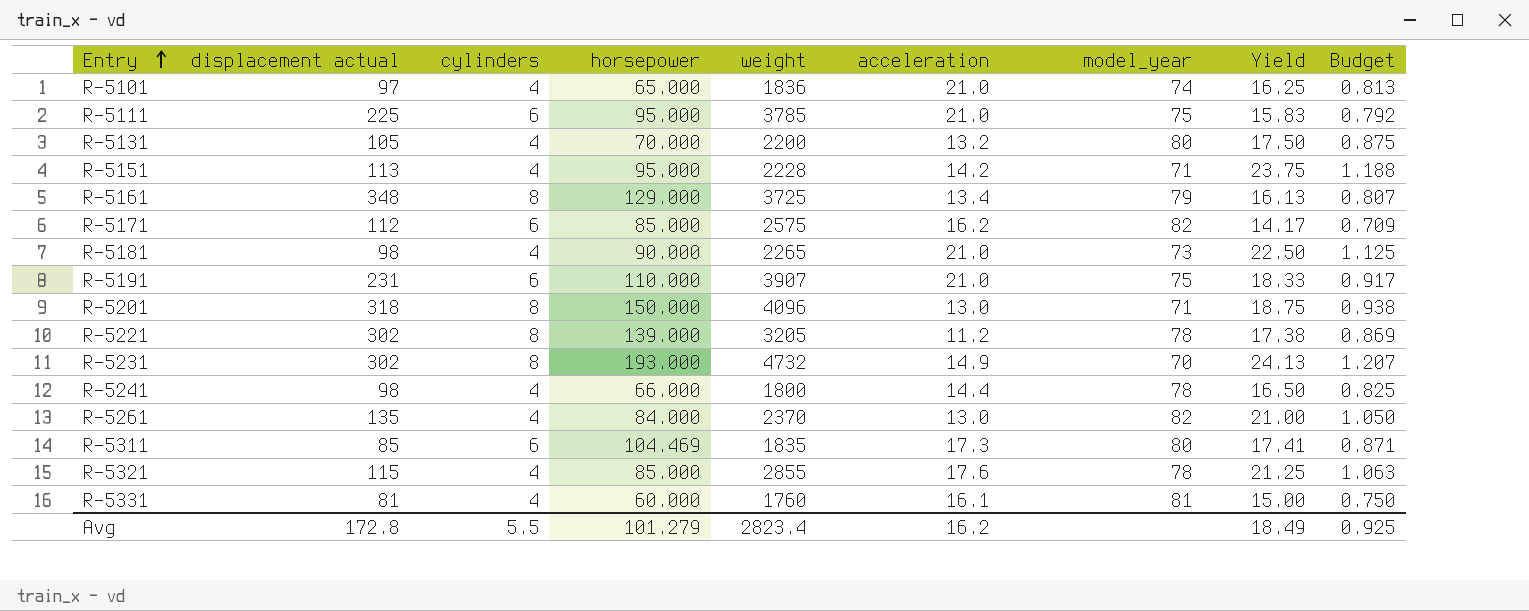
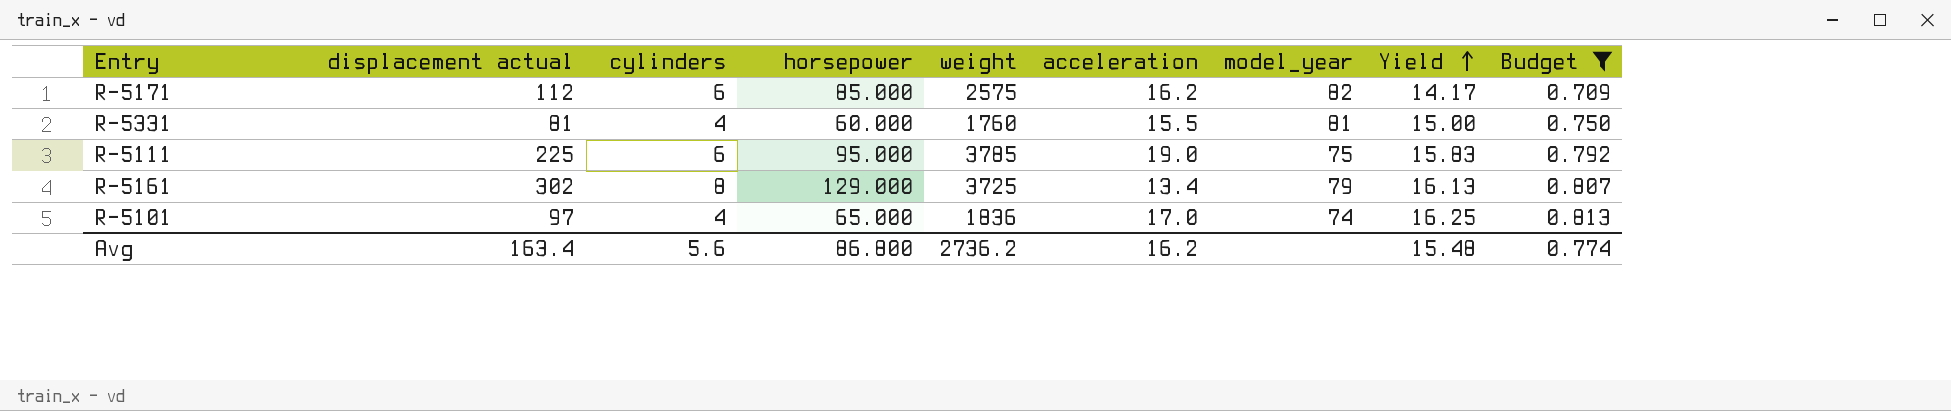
filter: none -> Budget <= 0.813
row order: Entry ascending -> Yield ascending
R-5331 | acceleration: 16.1 -> 15.5
R-5111 | acceleration: 21.0 -> 19.0
R-5161 | displacement actual: 348 -> 302
R-5101 | acceleration: 21.0 -> 17.0
Avg | displacement actual: 172.8 -> 163.4
Avg | cylinders: 5.5 -> 5.6
Avg | horsepower: 101.279 -> 86.800
Avg | weight: 2823.4 -> 2736.2
Avg | Yield: 18.49 -> 15.48
Avg | Budget: 0.925 -> 0.774

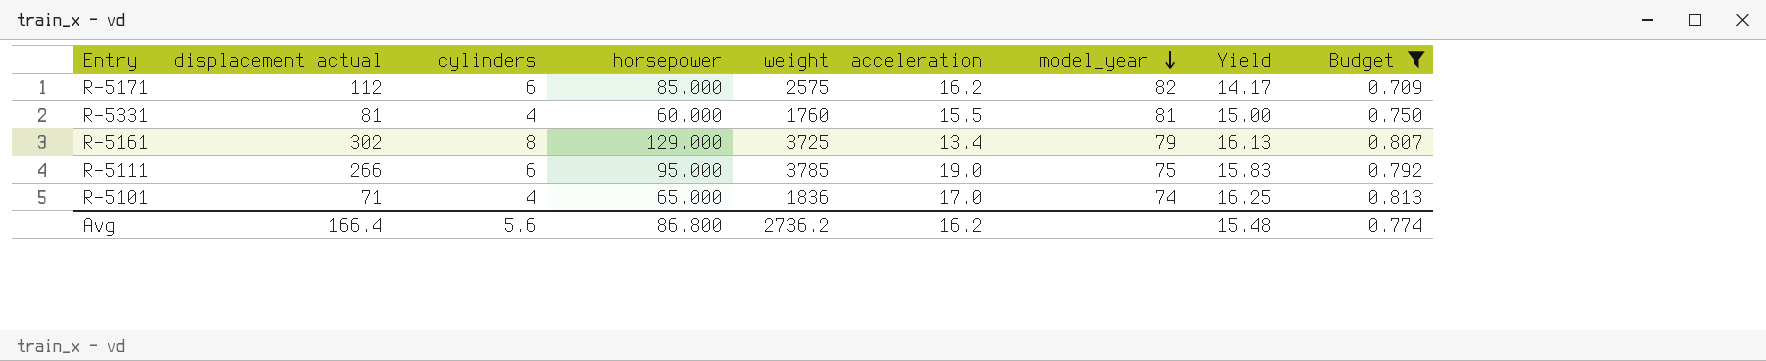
row order: Yield ascending -> model_year descending
R-5111 | displacement actual: 225 -> 266
R-5101 | displacement actual: 97 -> 71
Avg | displacement actual: 163.4 -> 166.4

